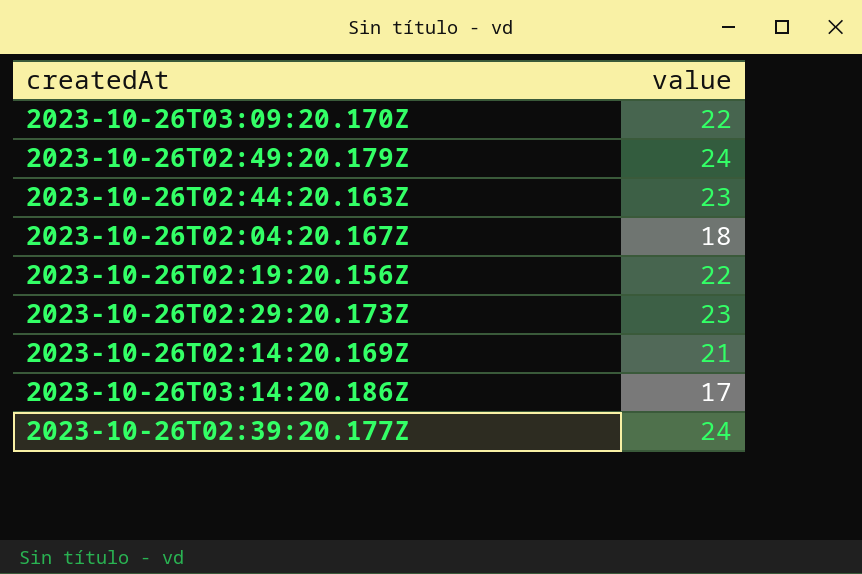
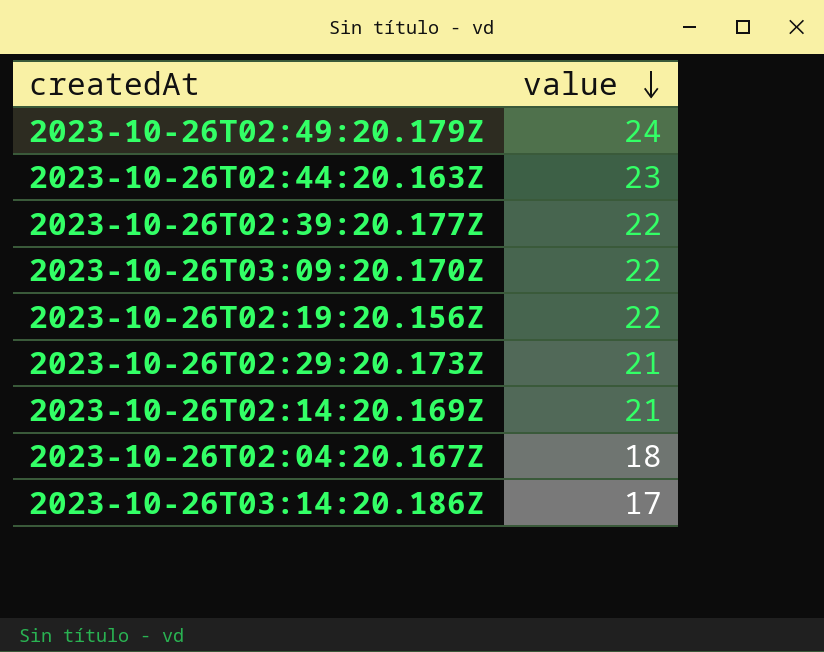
row order: none -> value descending
2023-10-26T02:39:20.177Z | value: 24 -> 22
2023-10-26T02:29:20.173Z | value: 23 -> 21

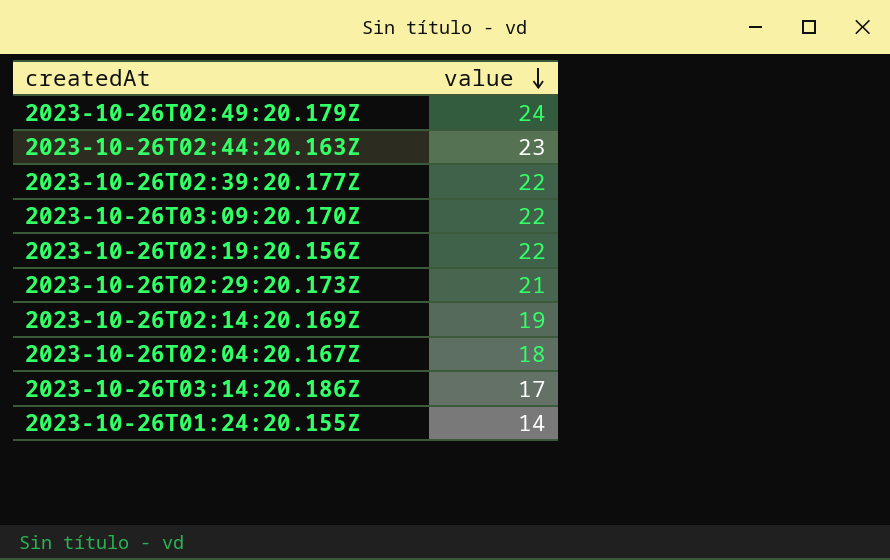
2023-10-26T02:14:20.169Z | value: 21 -> 19
row 2023-10-26T01:24:20.155Z: none -> 14

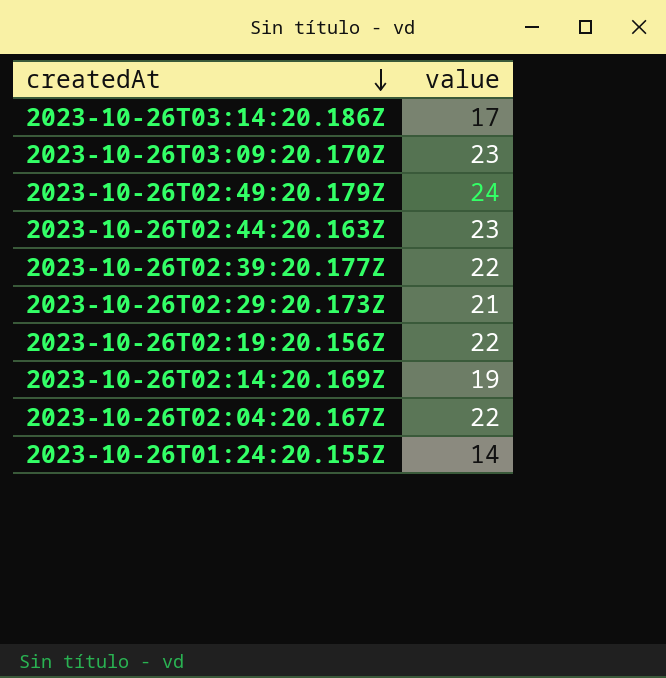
row order: value descending -> createdAt descending
2023-10-26T03:09:20.170Z | value: 22 -> 23
2023-10-26T02:04:20.167Z | value: 18 -> 22

